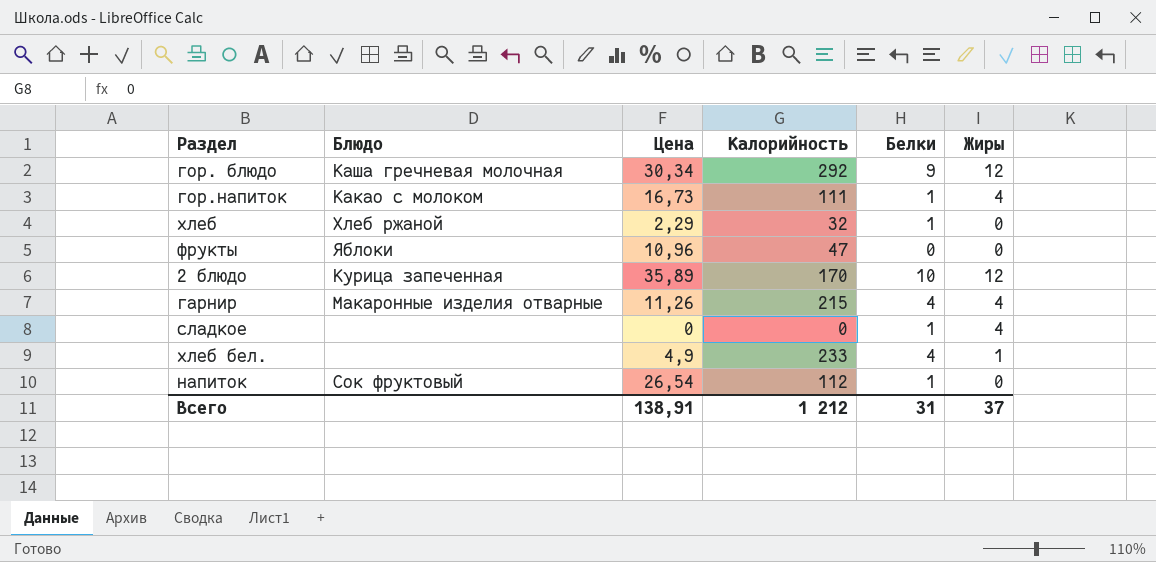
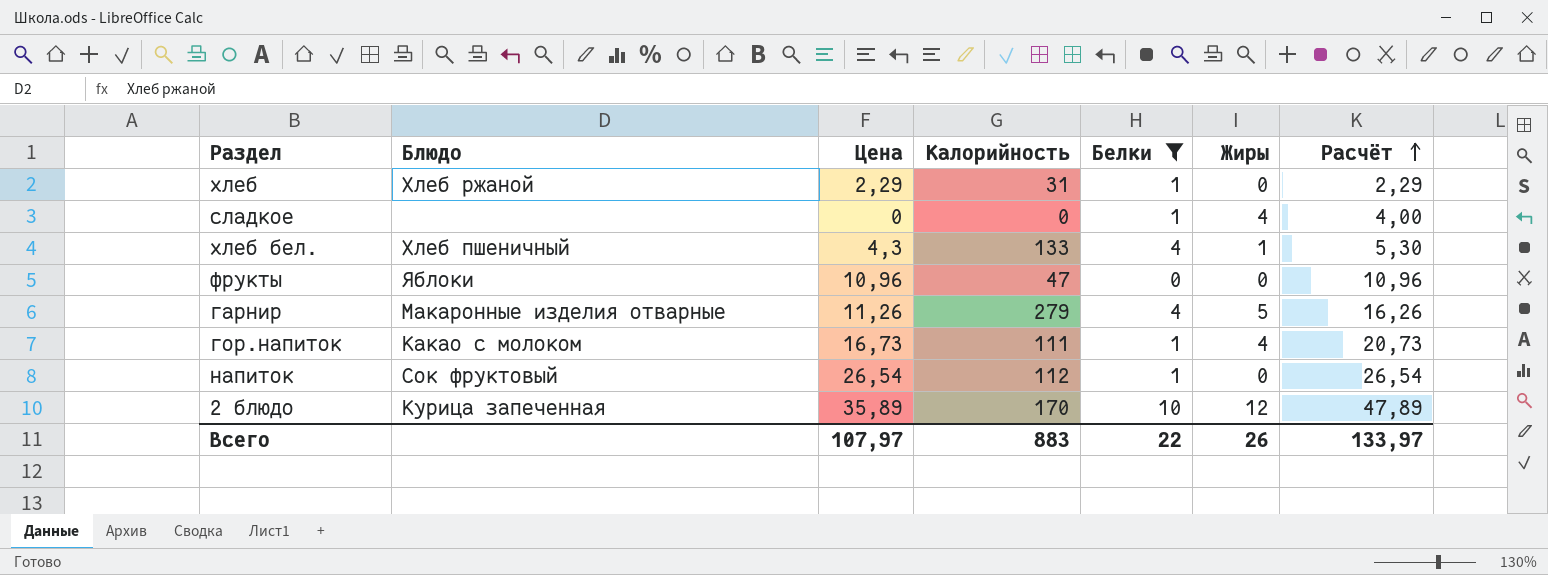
filter: none -> Белки != 9
row order: none -> Расчёт ascending
column Расчёт | formula: none -> [Цена] + [Жиры]
хлеб | Калорийность: 32 -> 31
хлеб бел. | Блюдо: none -> Хлеб пшеничный
хлеб бел. | Цена: 4,9 -> 4,3
хлеб бел. | Калорийность: 233 -> 133
гарнир | Калорийность: 215 -> 279
гарнир | Жиры: 4 -> 5
Всего | Цена: 138,91 -> 107,97
Всего | Калорийность: 1 212 -> 883
Всего | Белки: 31 -> 22
Всего | Жиры: 37 -> 26

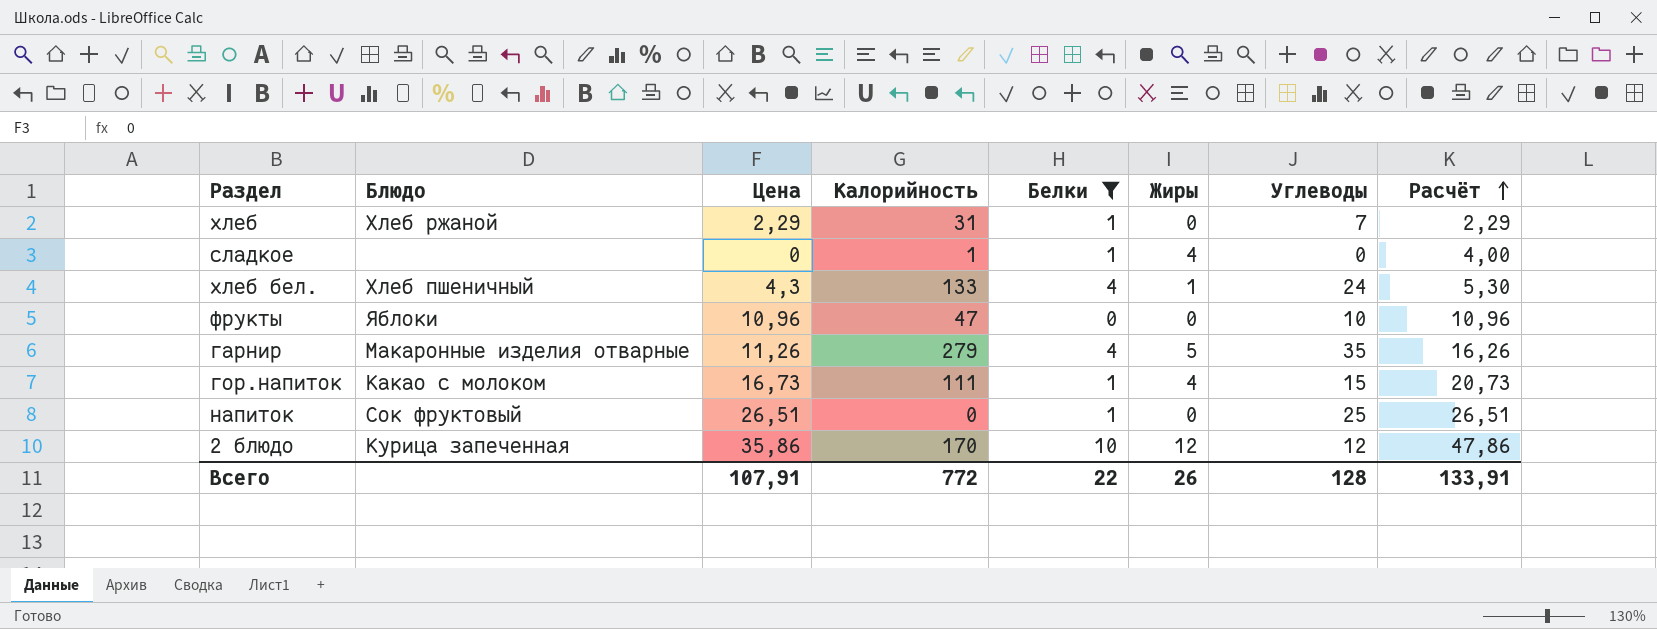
column Углеводы | position: none -> 7
сладкое | Калорийность: 0 -> 1
напиток | Цена: 26,54 -> 26,51
напиток | Калорийность: 112 -> 0
напиток | Расчёт: 26,54 -> 26,51
2 блюдо | Цена: 35,89 -> 35,86
2 блюдо | Расчёт: 47,89 -> 47,86
Всего | Цена: 107,97 -> 107,91
Всего | Калорийность: 883 -> 772
Всего | Расчёт: 133,97 -> 133,91

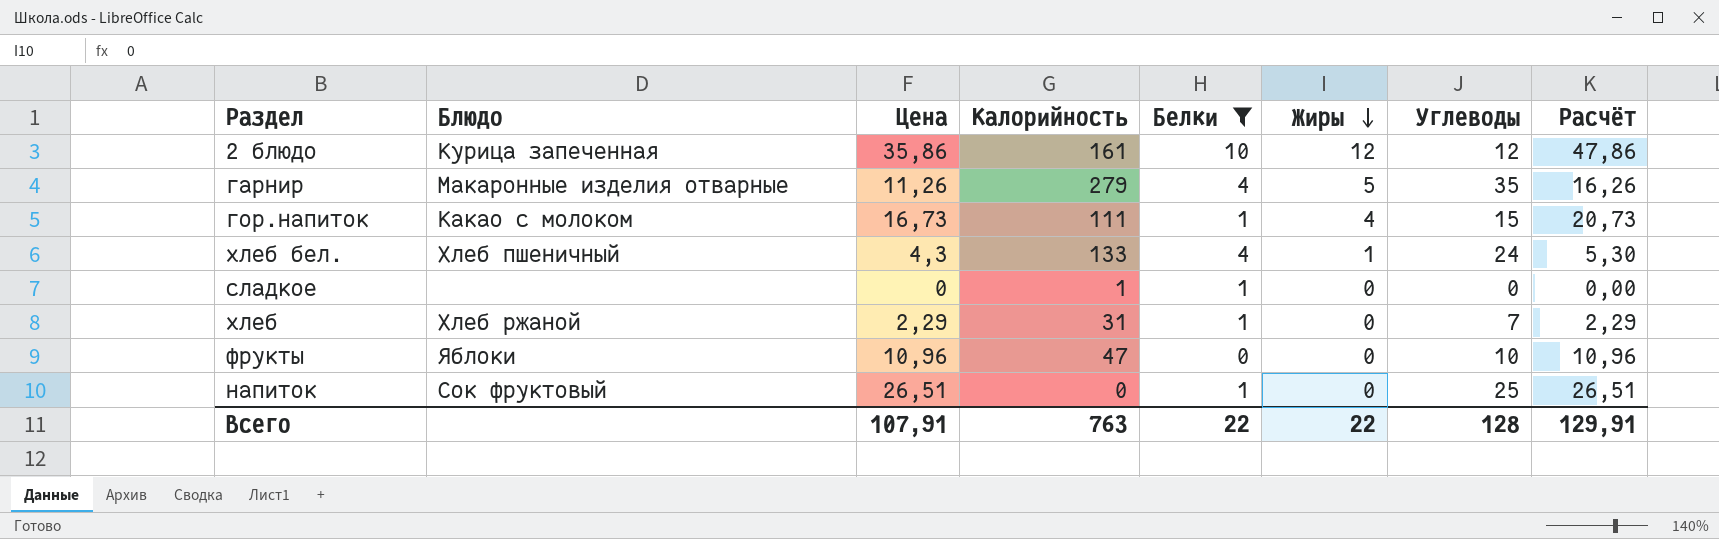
row order: Расчёт ascending -> Жиры descending
2 блюдо | Калорийность: 170 -> 161
сладкое | Жиры: 4 -> 0
сладкое | Расчёт: 4,00 -> 0,00
Всего | Калорийность: 772 -> 763
Всего | Жиры: 26 -> 22
Всего | Расчёт: 133,91 -> 129,91

